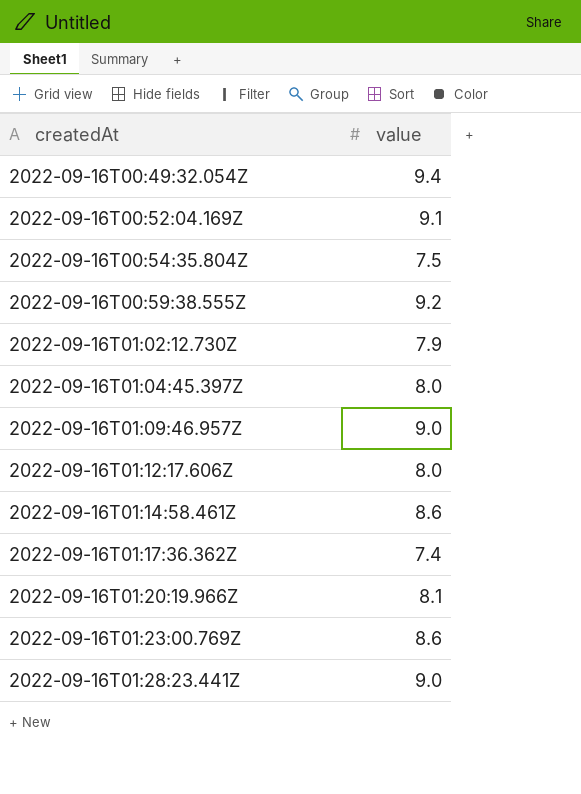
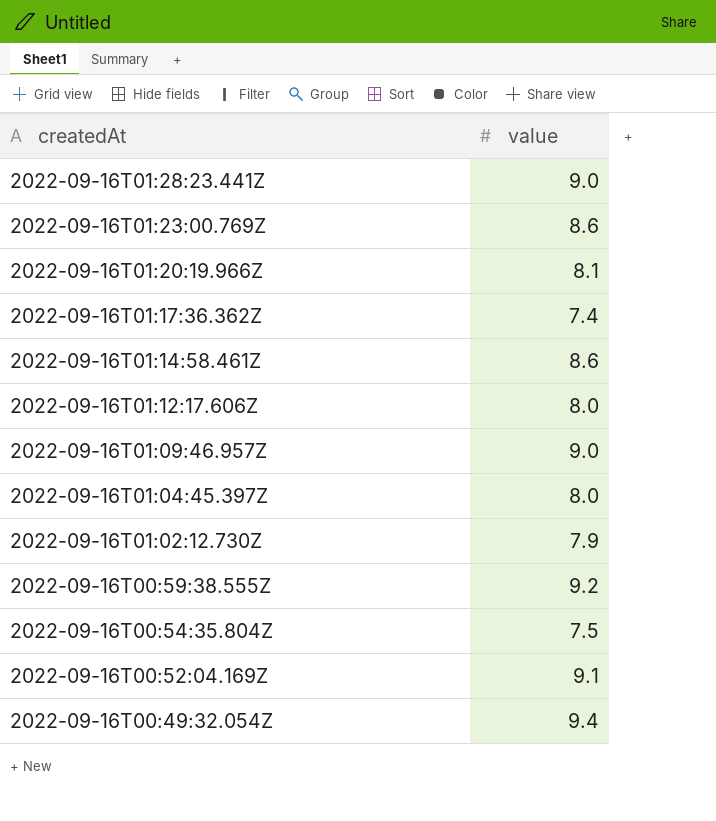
row order: createdAt ascending -> createdAt descending

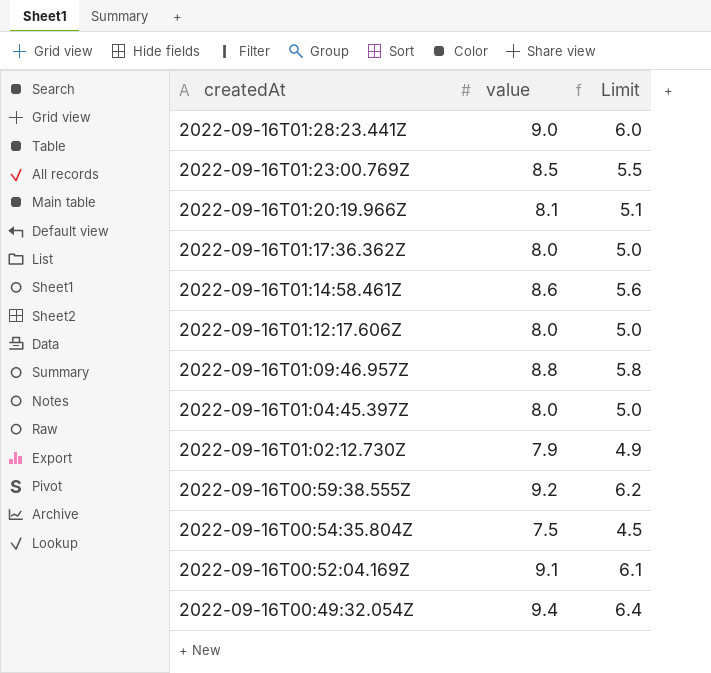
column Limit | formula: none -> [value] - 3
2022-09-16T01:23:00.769Z | value: 8.6 -> 8.5
2022-09-16T01:17:36.362Z | value: 7.4 -> 8.0
2022-09-16T01:09:46.957Z | value: 9.0 -> 8.8

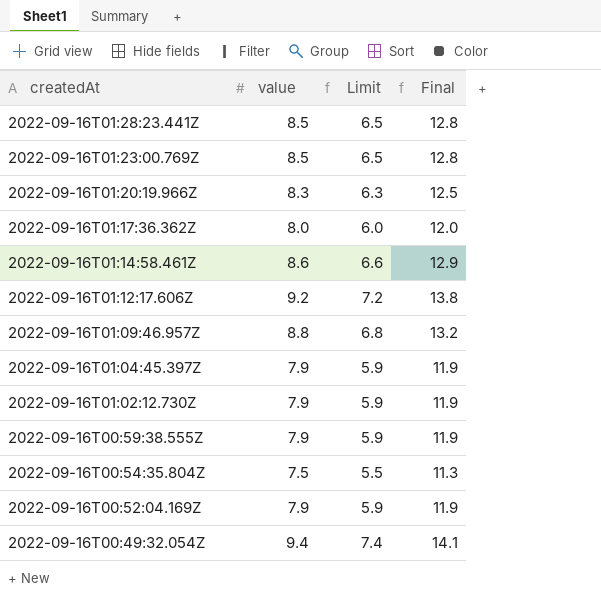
column Limit | formula: [value] - 3 -> [value] - 2
column Final | formula: none -> [value] * 1.5
2022-09-16T01:28:23.441Z | value: 9.0 -> 8.5
2022-09-16T01:20:19.966Z | value: 8.1 -> 8.3
2022-09-16T01:12:17.606Z | value: 8.0 -> 9.2
2022-09-16T01:04:45.397Z | value: 8.0 -> 7.9
2022-09-16T00:59:38.555Z | value: 9.2 -> 7.9
2022-09-16T00:52:04.169Z | value: 9.1 -> 7.9

